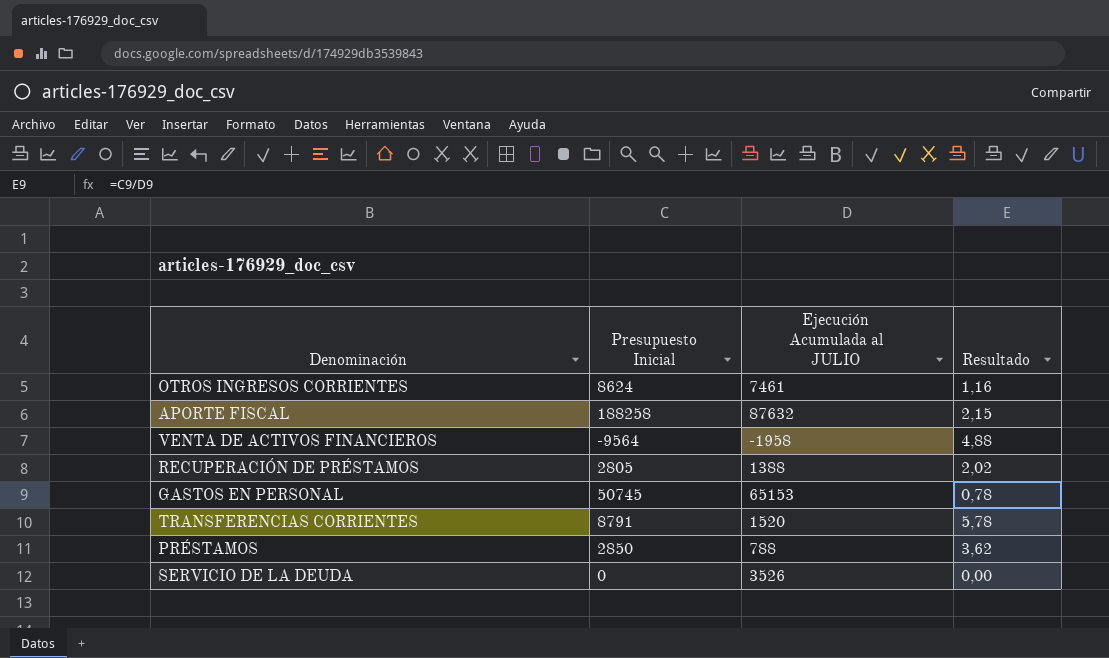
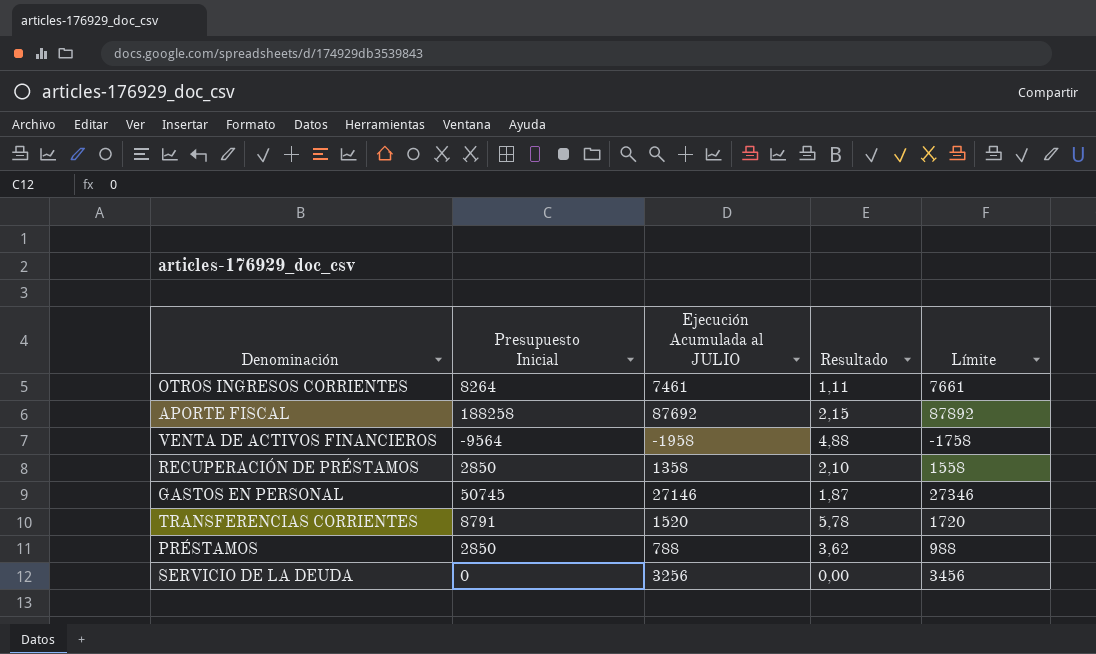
column Límite | formula: none -> [Ejecución Acumulada al JULIO] + 200
OTROS INGRESOS CORRIENTES | Presupuesto Inicial: 8624 -> 8264
OTROS INGRESOS CORRIENTES | Resultado: 1,16 -> 1,11
APORTE FISCAL | Ejecución Acumulada al JULIO: 87632 -> 87692
RECUPERACIÓN DE PRÉSTAMOS | Presupuesto Inicial: 2805 -> 2850
RECUPERACIÓN DE PRÉSTAMOS | Ejecución Acumulada al JULIO: 1388 -> 1358
RECUPERACIÓN DE PRÉSTAMOS | Resultado: 2,02 -> 2,10
GASTOS EN PERSONAL | Ejecución Acumulada al JULIO: 65153 -> 27146
GASTOS EN PERSONAL | Resultado: 0,78 -> 1,87
SERVICIO DE LA DEUDA | Ejecución Acumulada al JULIO: 3526 -> 3256

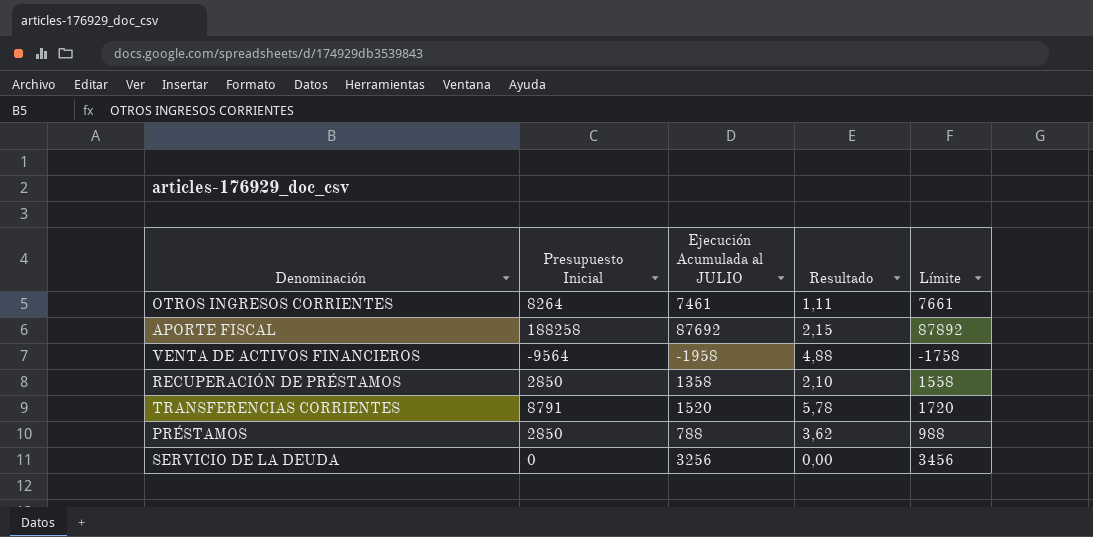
row GASTOS EN PERSONAL: 50745 | 27146 | 1,87 | 27346 -> none

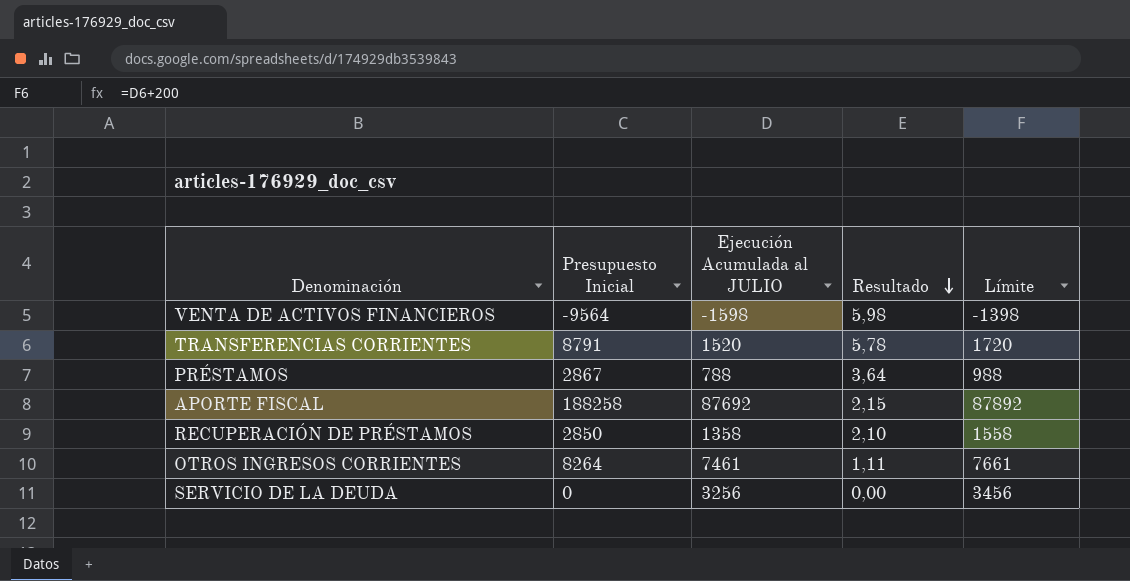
row order: none -> Resultado descending
VENTA DE ACTIVOS FINANCIEROS | Ejecución Acumulada al JULIO: -1958 -> -1598
VENTA DE ACTIVOS FINANCIEROS | Resultado: 4,88 -> 5,98
VENTA DE ACTIVOS FINANCIEROS | Límite: -1758 -> -1398
PRÉSTAMOS | Presupuesto Inicial: 2850 -> 2867
PRÉSTAMOS | Resultado: 3,62 -> 3,64

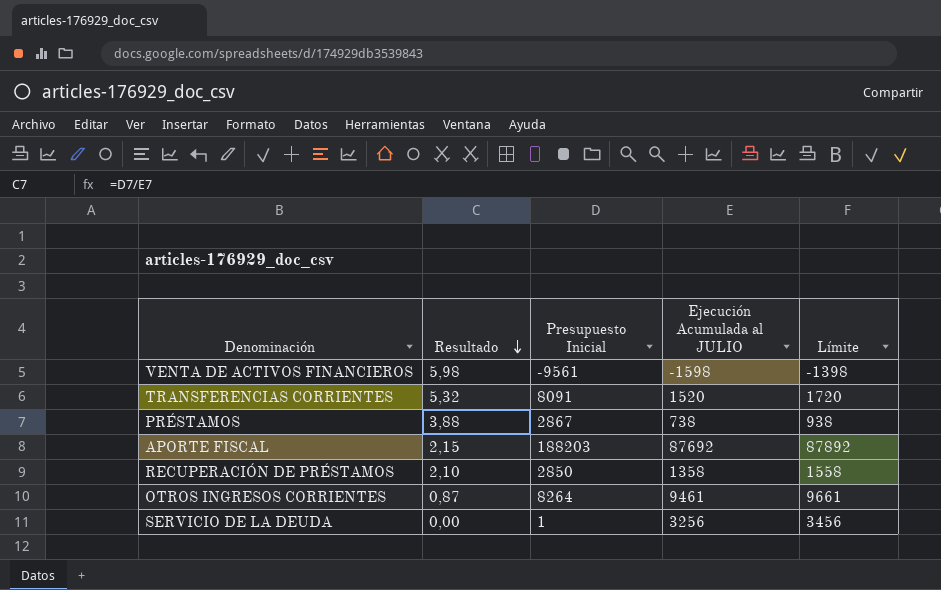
column Resultado | position: 4 -> 2
VENTA DE ACTIVOS FINANCIEROS | Presupuesto Inicial: -9564 -> -9561
TRANSFERENCIAS CORRIENTES | Resultado: 5,78 -> 5,32
TRANSFERENCIAS CORRIENTES | Presupuesto Inicial: 8791 -> 8091
PRÉSTAMOS | Resultado: 3,64 -> 3,88
PRÉSTAMOS | Ejecución Acumulada al JULIO: 788 -> 738
PRÉSTAMOS | Límite: 988 -> 938
APORTE FISCAL | Presupuesto Inicial: 188258 -> 188203
OTROS INGRESOS CORRIENTES | Resultado: 1,11 -> 0,87
OTROS INGRESOS CORRIENTES | Ejecución Acumulada al JULIO: 7461 -> 9461
OTROS INGRESOS CORRIENTES | Límite: 7661 -> 9661
SERVICIO DE LA DEUDA | Presupuesto Inicial: 0 -> 1

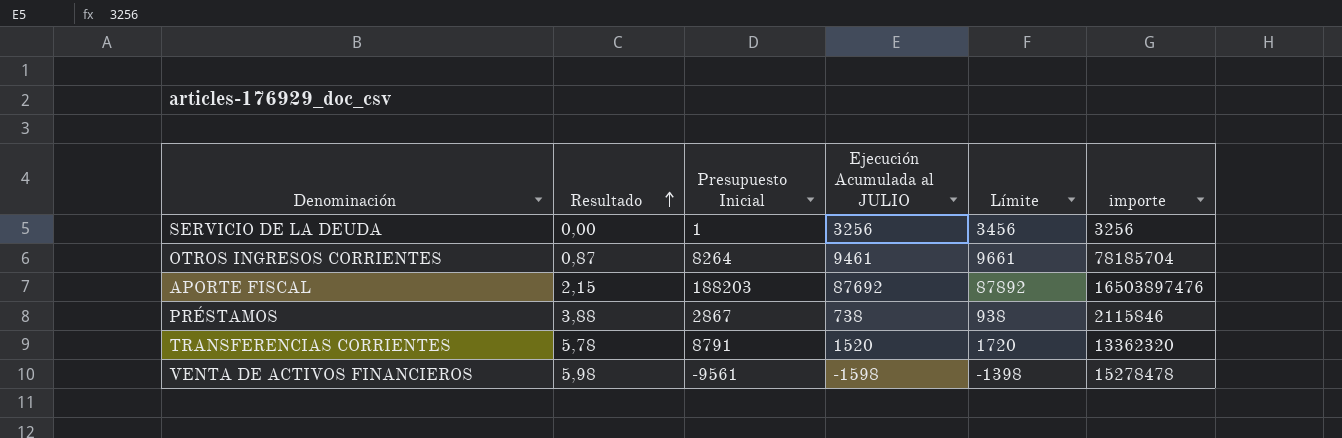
row order: Resultado descending -> Resultado ascending
column importe | formula: none -> [Presupuesto Inicial] * [Ejecución Acumulada al JULIO]
row RECUPERACIÓN DE PRÉSTAMOS: 2,10 | 2850 | 1358 | 1558 -> none
TRANSFERENCIAS CORRIENTES | Resultado: 5,32 -> 5,78
TRANSFERENCIAS CORRIENTES | Presupuesto Inicial: 8091 -> 8791

